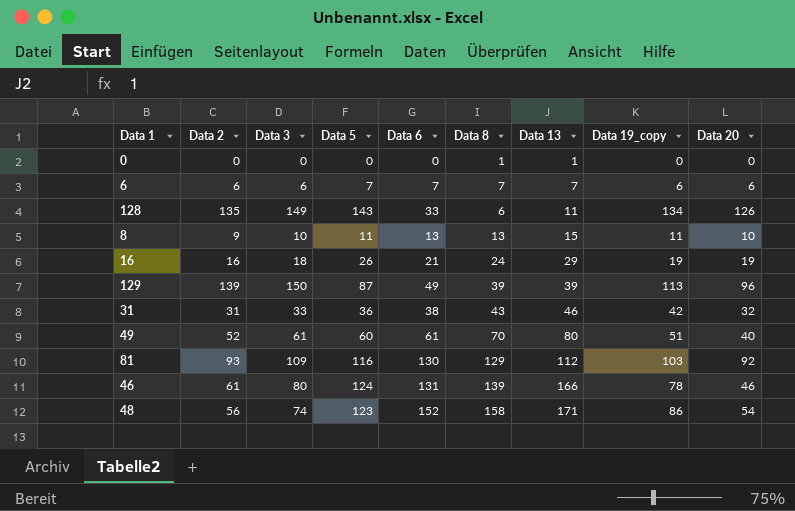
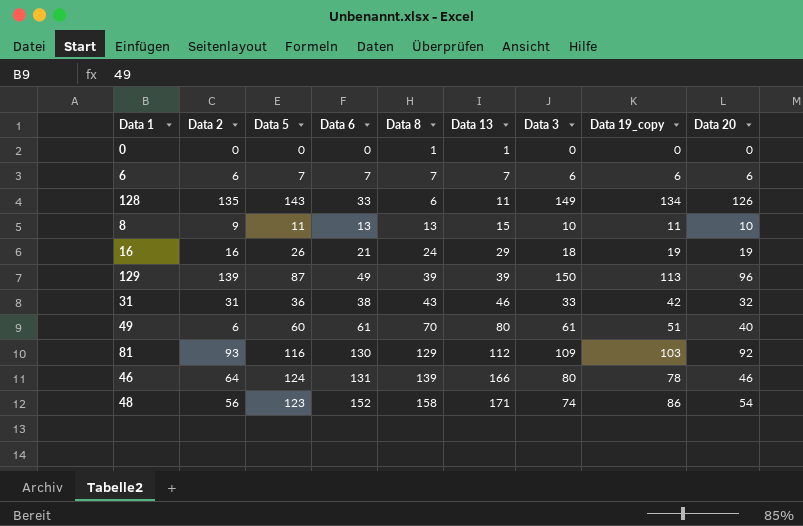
column Data 3 | position: 3 -> 7
49 | Data 2: 52 -> 6
46 | Data 2: 61 -> 64

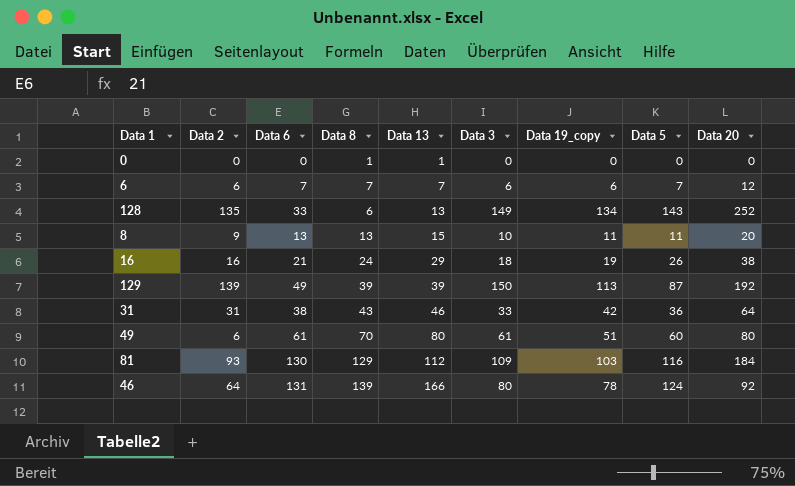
column Data 5 | position: 3 -> 8
row 48: 56 | 123 | 152 | 158 | 171 | 74 | 86 | 54 -> none
6 | Data 20: 6 -> 12
128 | Data 13: 11 -> 13
128 | Data 20: 126 -> 252
8 | Data 20: 10 -> 20
16 | Data 20: 19 -> 38
129 | Data 20: 96 -> 192
31 | Data 20: 32 -> 64
49 | Data 20: 40 -> 80
81 | Data 20: 92 -> 184
46 | Data 20: 46 -> 92

